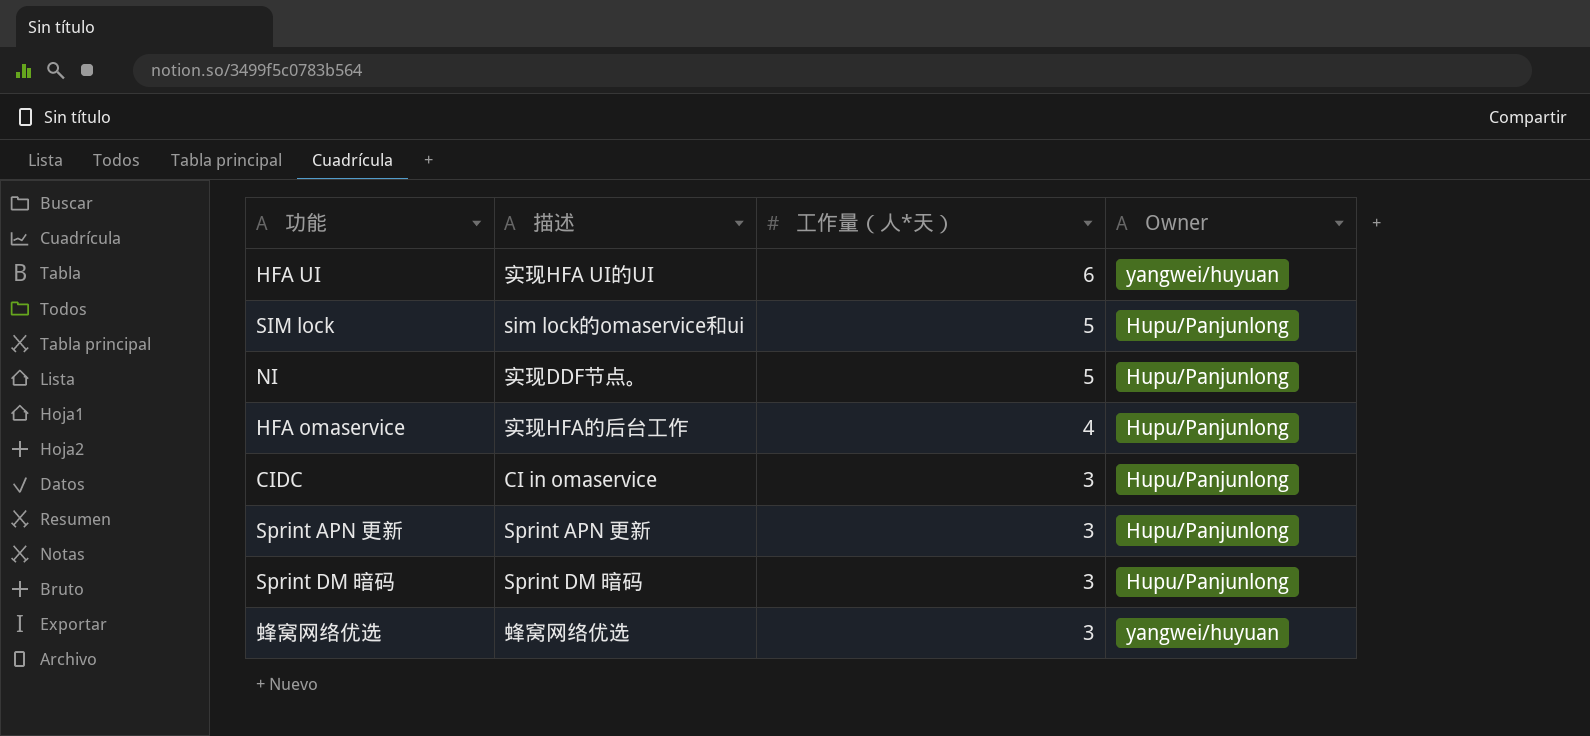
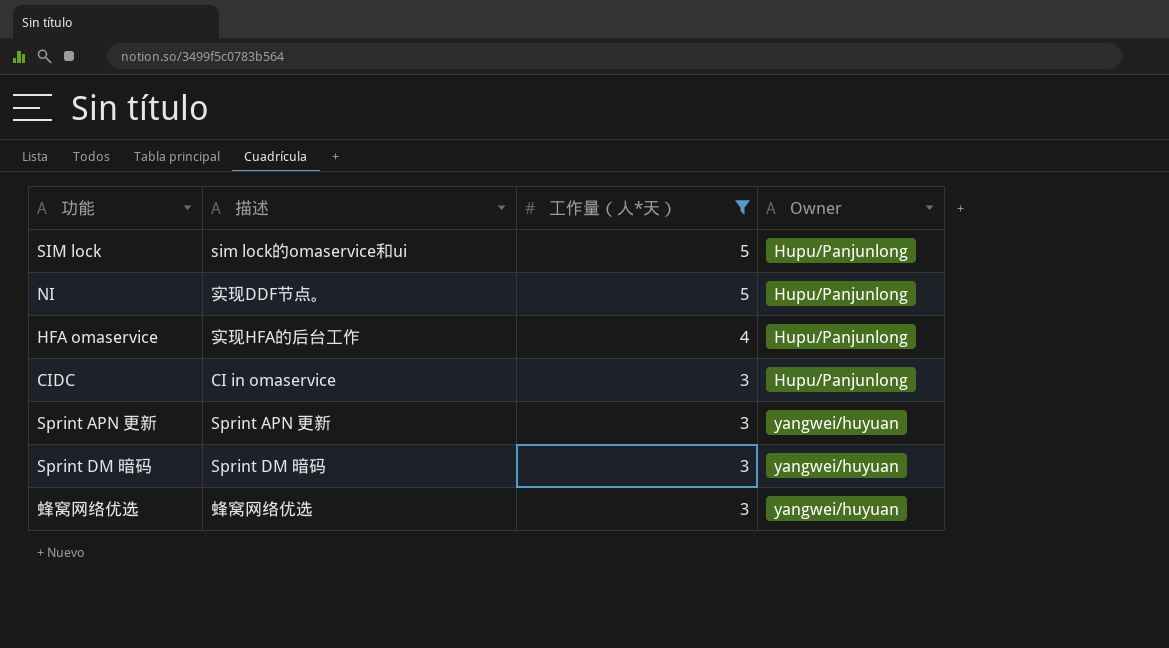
filter: none -> 工作量（人*天） != 6
Sprint APN 更新 | Owner: Hupu/Panjunlong -> yangwei/huyuan
Sprint DM 暗码 | Owner: Hupu/Panjunlong -> yangwei/huyuan

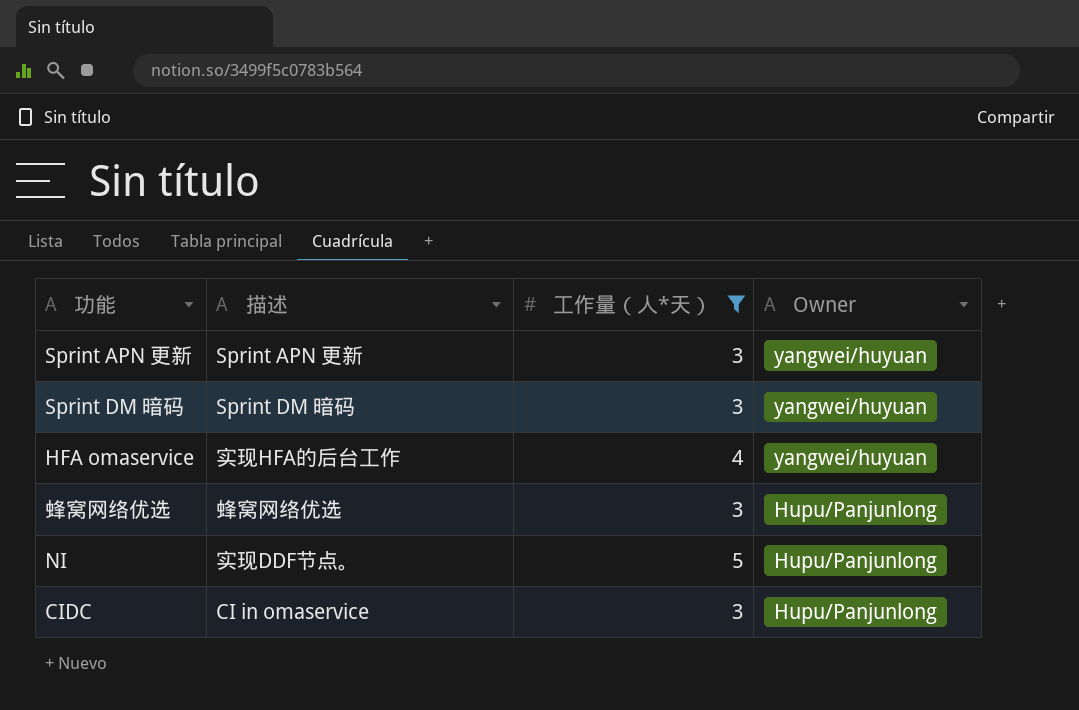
row order: 工作量（人*天） descending -> Owner descending
row SIM lock: sim lock的omaservice和ui | 5 | Hupu/Panjunlong -> none
HFA omaservice | Owner: Hupu/Panjunlong -> yangwei/huyuan
蜂窝网络优选 | Owner: yangwei/huyuan -> Hupu/Panjunlong

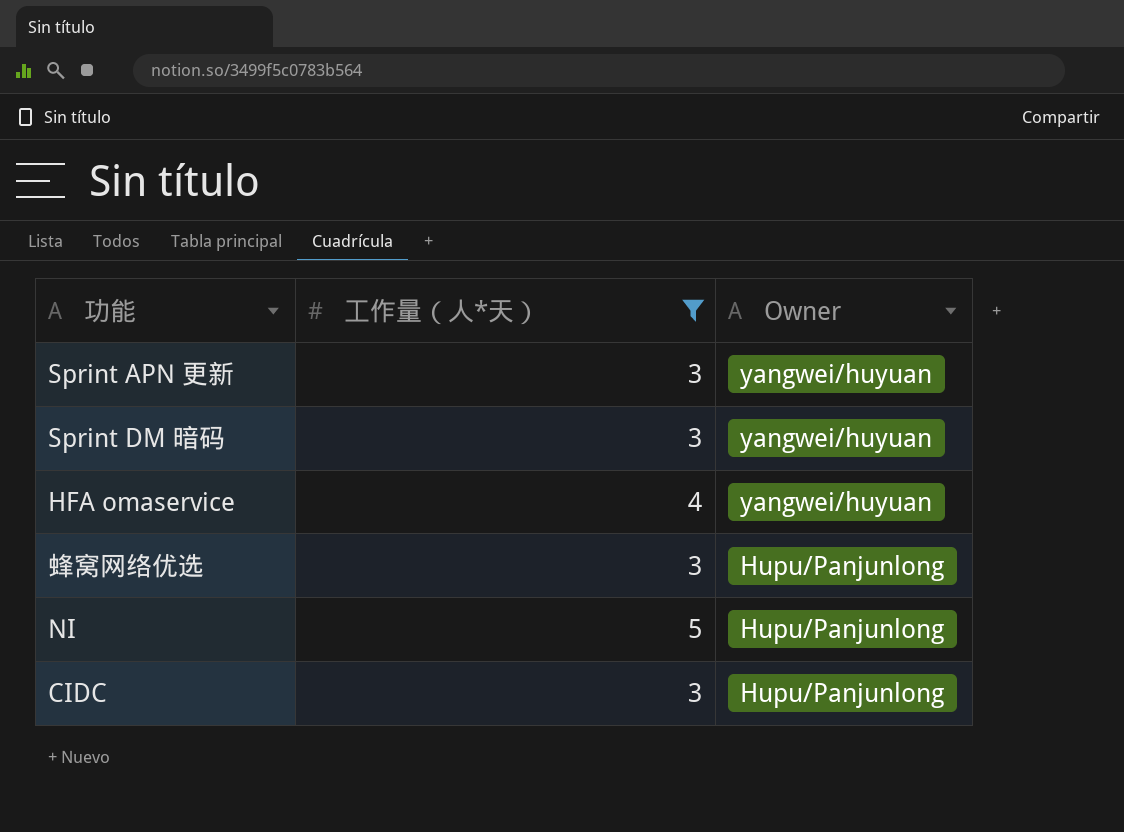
column 描述 | position: 2 -> none

